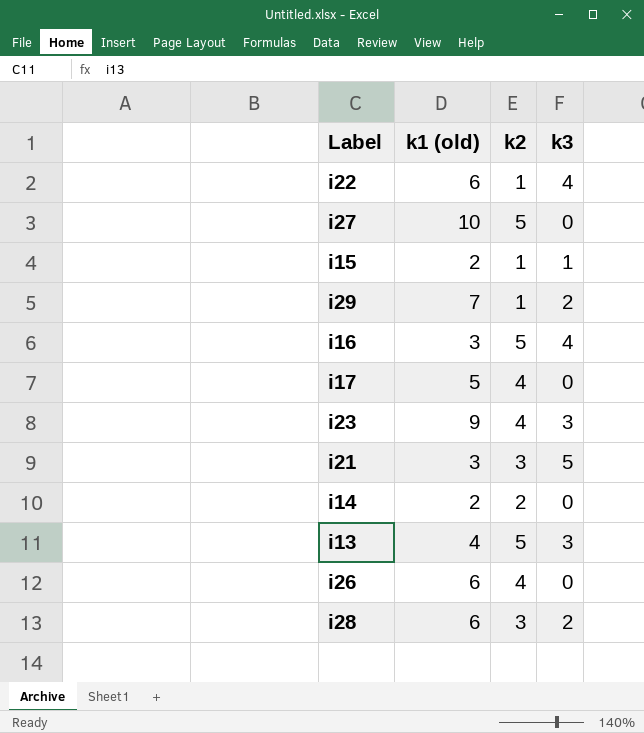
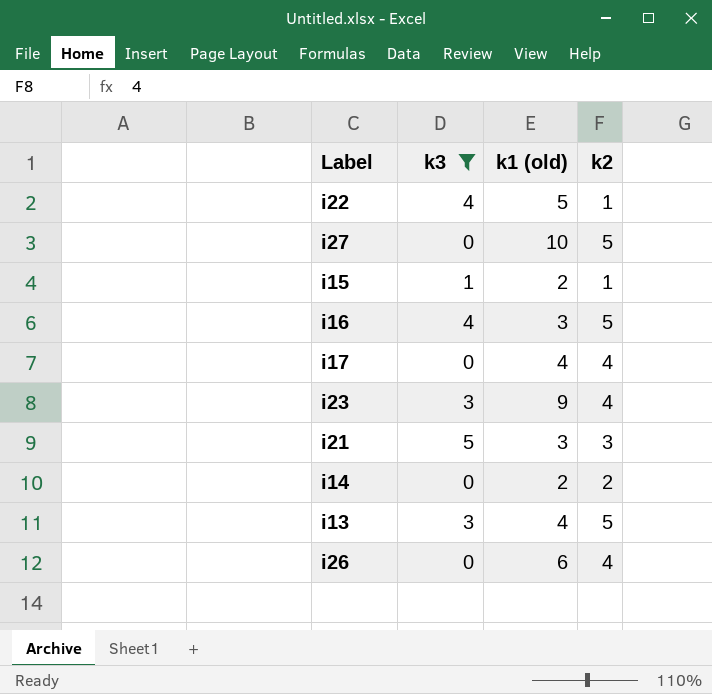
filter: none -> k3 != 2
column k3 | position: 4 -> 2
i22 | k1 (old): 6 -> 5
i17 | k1 (old): 5 -> 4

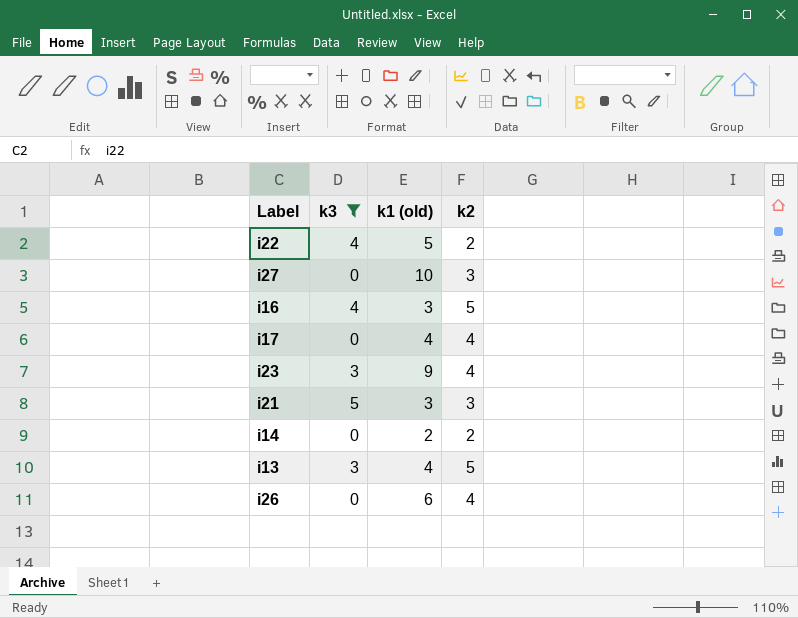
row i15: 1 | 2 | 1 -> none
i22 | k2: 1 -> 2
i27 | k2: 5 -> 3

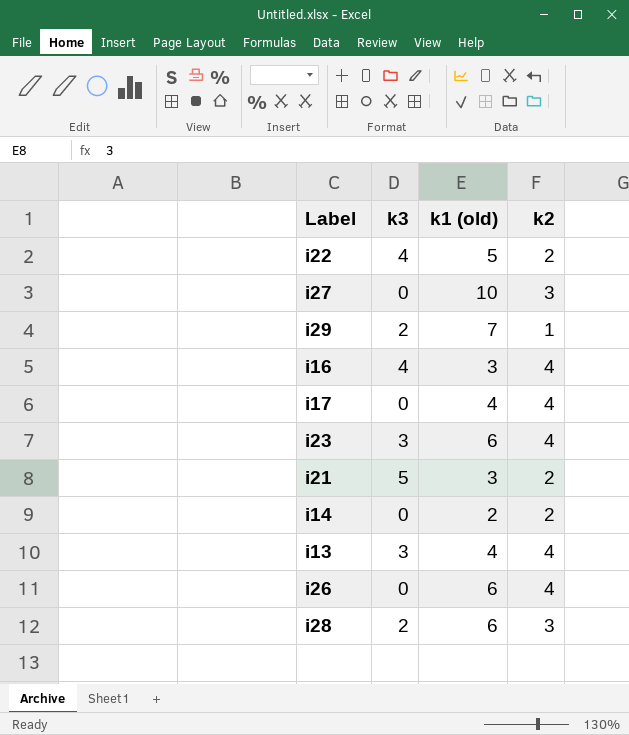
filter: k3 != 2 -> none
i16 | k2: 5 -> 4
i23 | k1 (old): 9 -> 6
i21 | k2: 3 -> 2
i13 | k2: 5 -> 4

